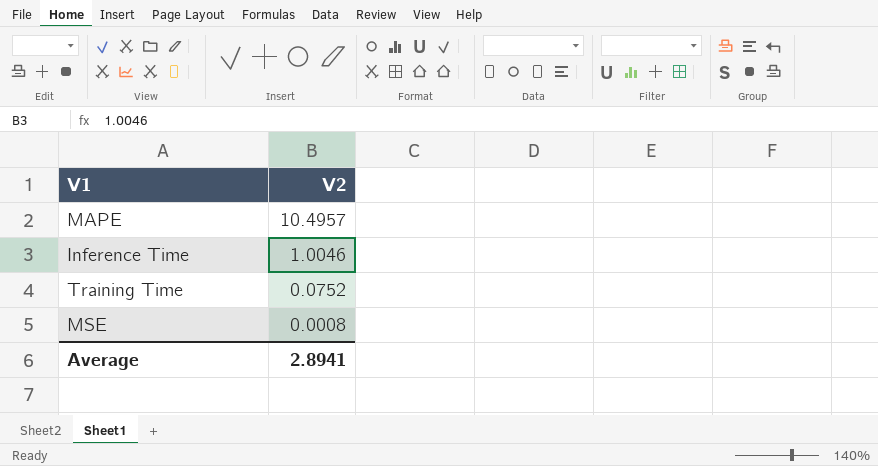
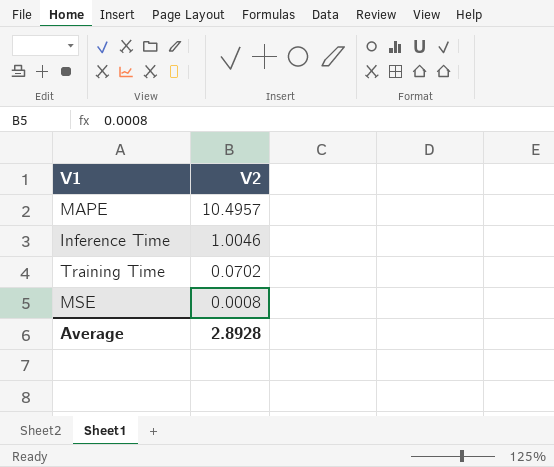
Training Time | V2: 0.0752 -> 0.0702
Average | V2: 2.8941 -> 2.8928

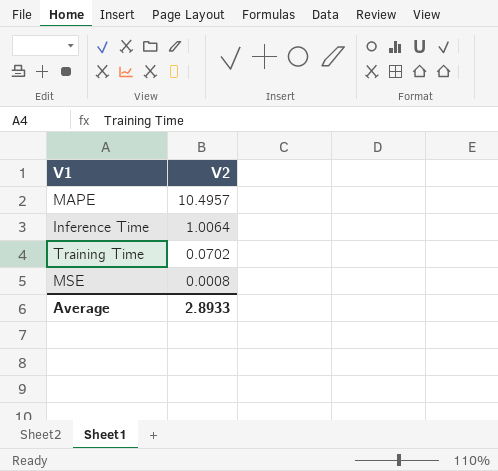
Inference Time | V2: 1.0046 -> 1.0064
Average | V2: 2.8928 -> 2.8933

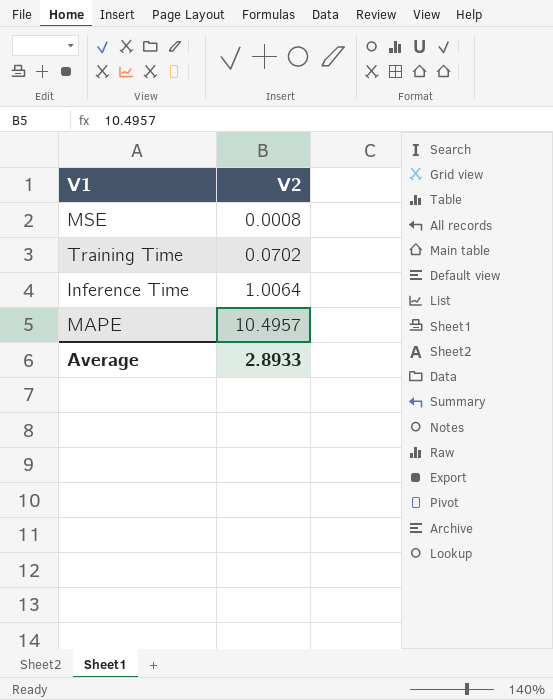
row order: V2 descending -> V2 ascending

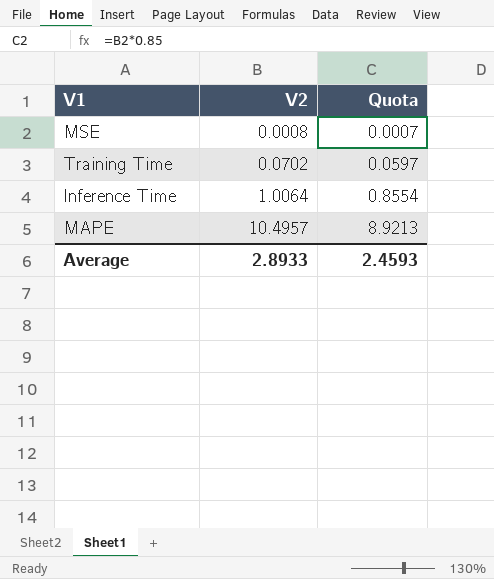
column Quota | formula: none -> [V2] * 0.85

